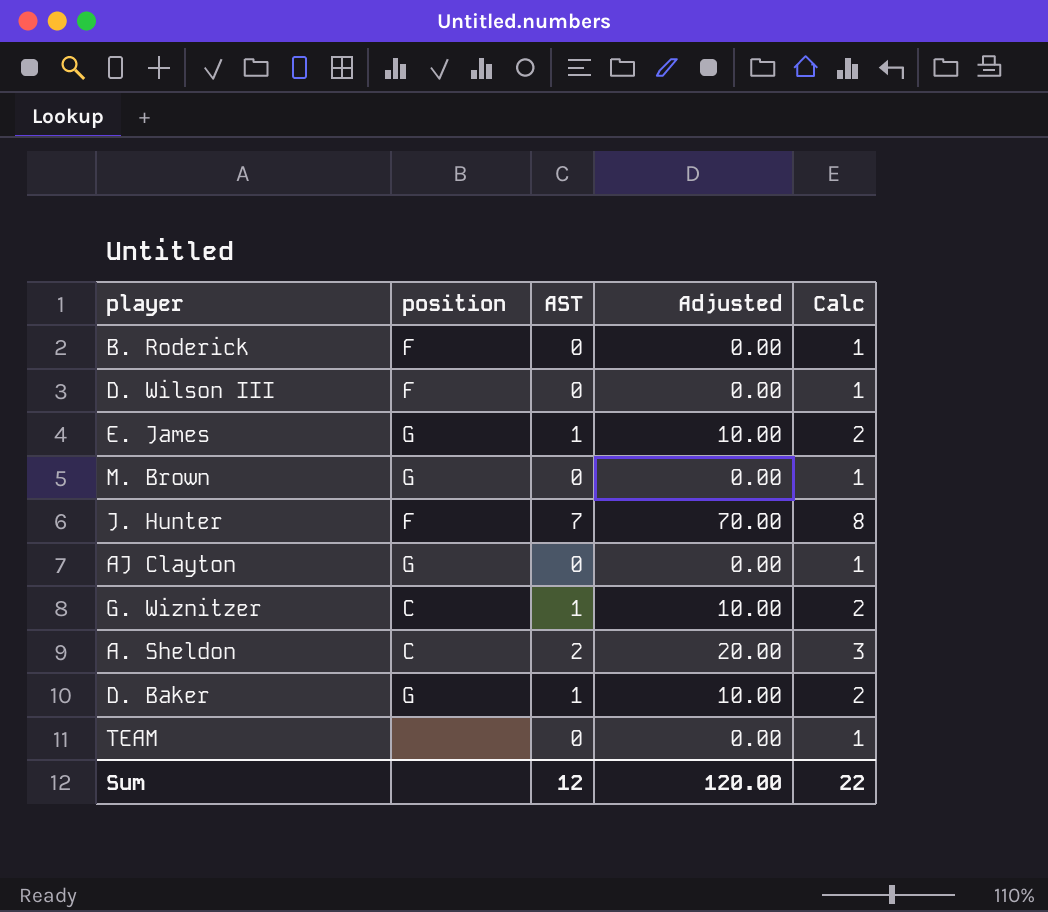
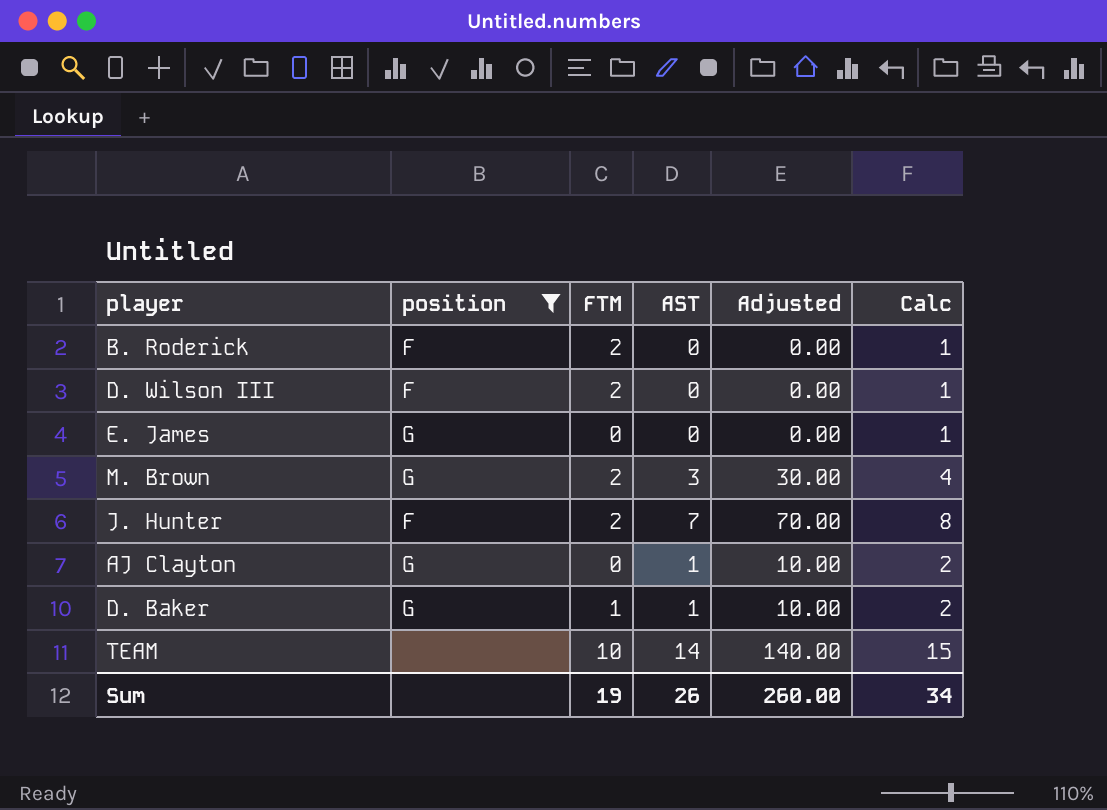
filter: none -> position != C
column FTM | position: none -> 3
E. James | AST: 1 -> 0
E. James | Adjusted: 10.00 -> 0.00
E. James | Calc: 2 -> 1
M. Brown | AST: 0 -> 3
M. Brown | Adjusted: 0.00 -> 30.00
M. Brown | Calc: 1 -> 4
AJ Clayton | AST: 0 -> 1
AJ Clayton | Adjusted: 0.00 -> 10.00
AJ Clayton | Calc: 1 -> 2
TEAM | AST: 0 -> 14
TEAM | Adjusted: 0.00 -> 140.00
TEAM | Calc: 1 -> 15
Sum | AST: 12 -> 26
Sum | Adjusted: 120.00 -> 260.00
Sum | Calc: 22 -> 34

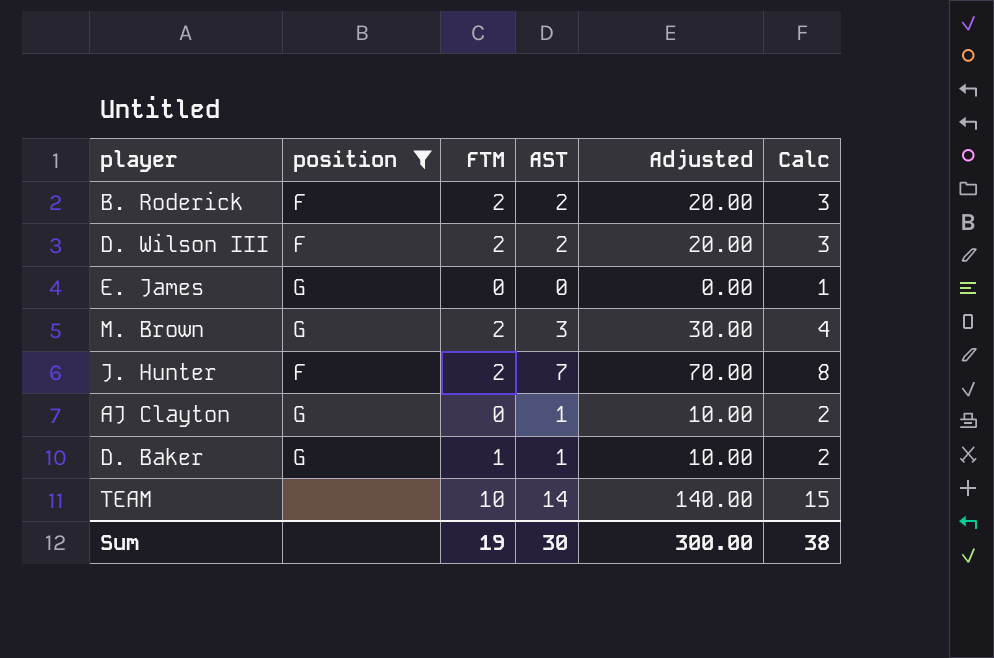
B. Roderick | AST: 0 -> 2
B. Roderick | Adjusted: 0.00 -> 20.00
B. Roderick | Calc: 1 -> 3
D. Wilson III | AST: 0 -> 2
D. Wilson III | Adjusted: 0.00 -> 20.00
D. Wilson III | Calc: 1 -> 3
Sum | AST: 26 -> 30
Sum | Adjusted: 260.00 -> 300.00
Sum | Calc: 34 -> 38

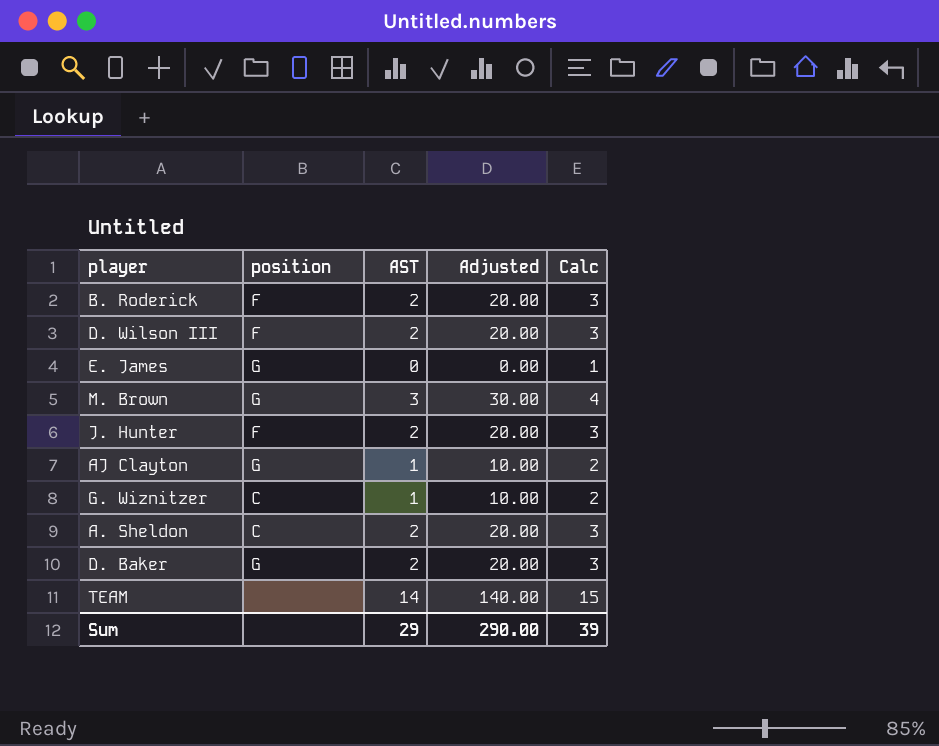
filter: position != C -> none
column FTM | position: 3 -> none
J. Hunter | AST: 7 -> 2
J. Hunter | Adjusted: 70.00 -> 20.00
J. Hunter | Calc: 8 -> 3
D. Baker | AST: 1 -> 2
D. Baker | Adjusted: 10.00 -> 20.00
D. Baker | Calc: 2 -> 3
Sum | AST: 30 -> 29
Sum | Adjusted: 300.00 -> 290.00
Sum | Calc: 38 -> 39

